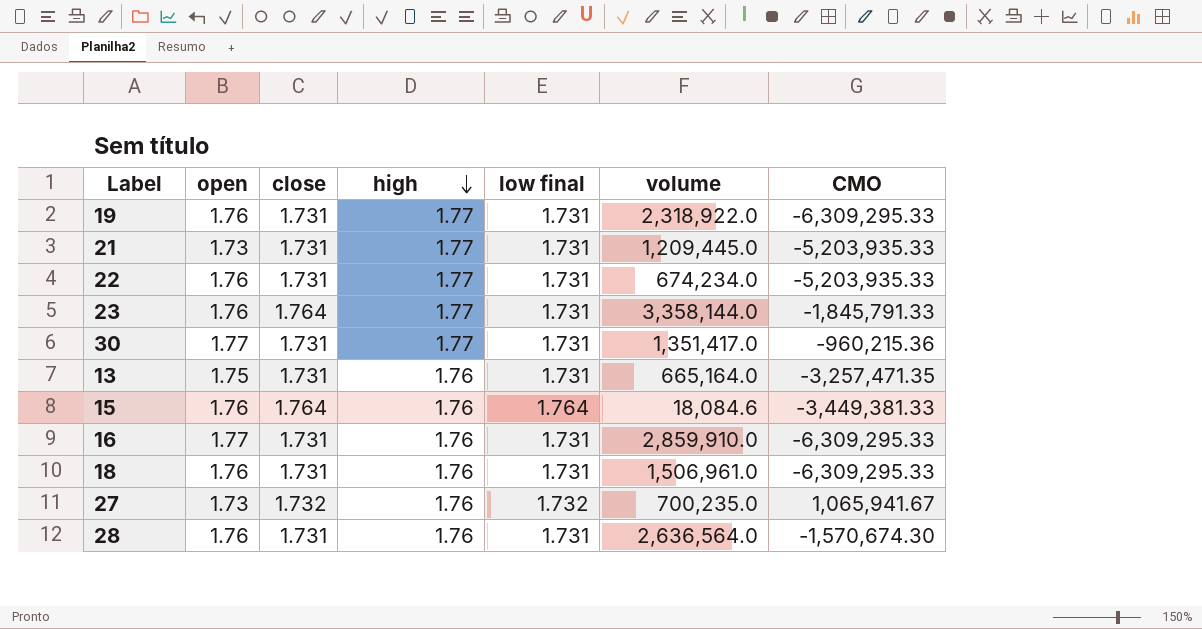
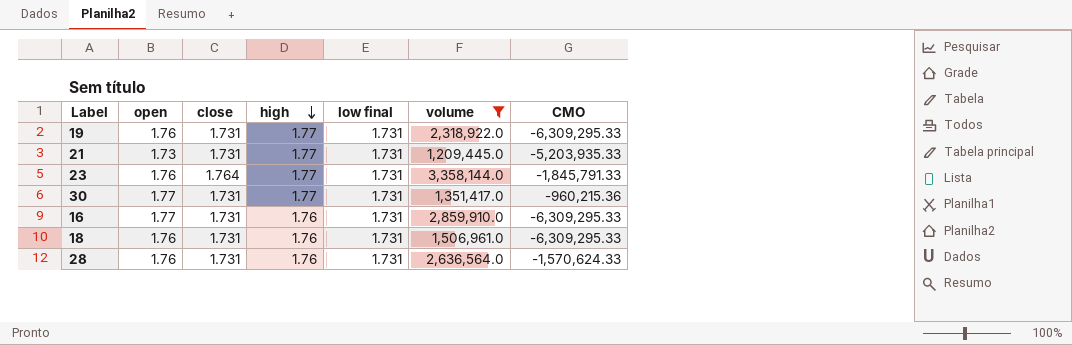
filter: none -> volume >= 1,209,445.0
28 | CMO: -1,570,674.30 -> -1,570,624.33

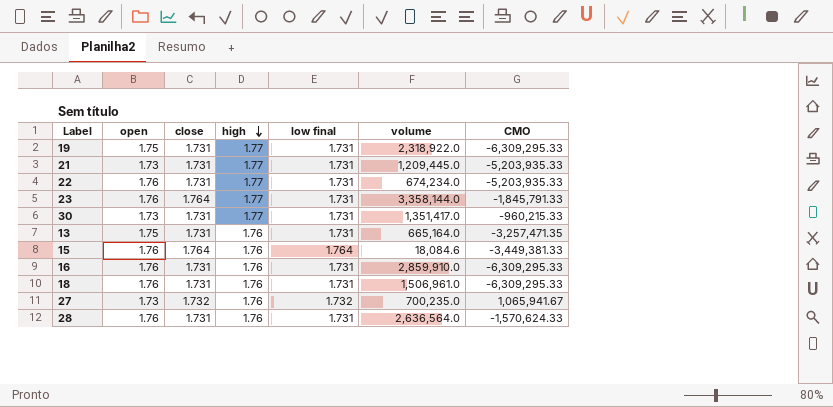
filter: volume >= 1,209,445.0 -> none
19 | open: 1.76 -> 1.75
30 | open: 1.77 -> 1.73
30 | CMO: -960,215.36 -> -960,215.33
16 | open: 1.77 -> 1.76

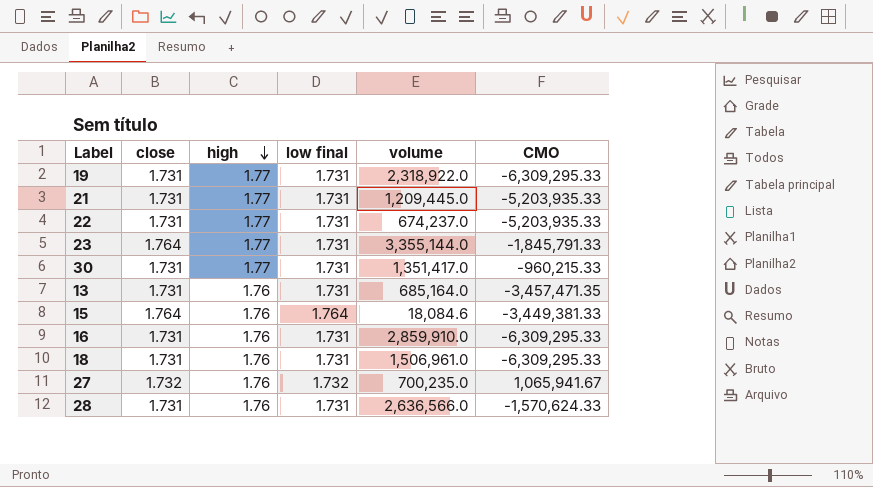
column open | position: 2 -> none
22 | volume: 674,234.0 -> 674,237.0
23 | volume: 3,358,144.0 -> 3,355,144.0
13 | volume: 665,164.0 -> 685,164.0
13 | CMO: -3,257,471.35 -> -3,457,471.35
28 | volume: 2,636,564.0 -> 2,636,566.0

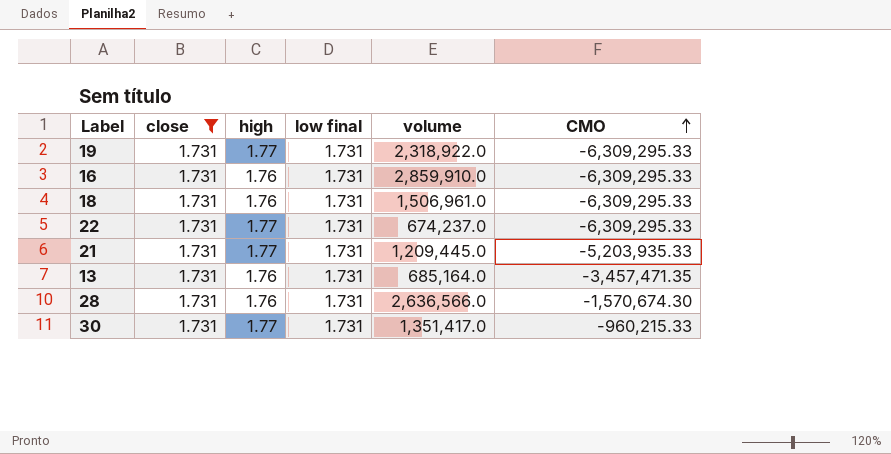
filter: none -> close = 1.731
row order: high descending -> CMO ascending
22 | CMO: -5,203,935.33 -> -6,309,295.33
28 | CMO: -1,570,624.33 -> -1,570,674.30

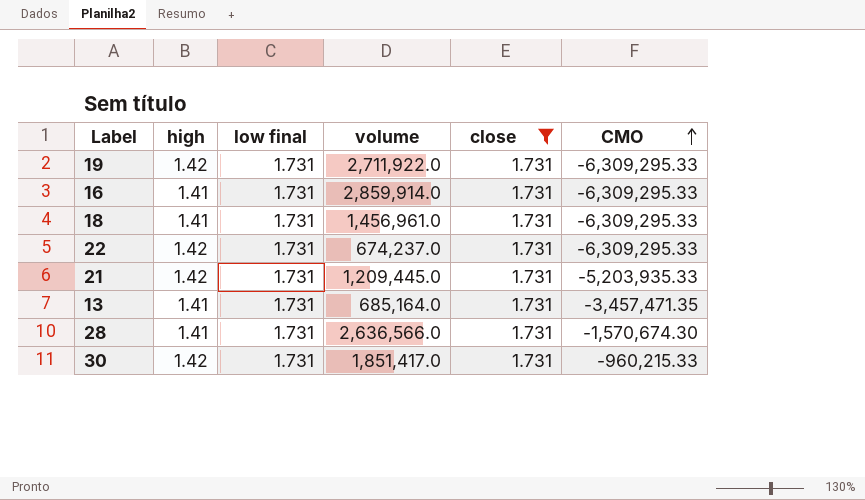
column close | position: 2 -> 5
19 | high: 1.77 -> 1.42
19 | volume: 2,318,922.0 -> 2,711,922.0
16 | high: 1.76 -> 1.41
16 | volume: 2,859,910.0 -> 2,859,914.0
18 | high: 1.76 -> 1.41
18 | volume: 1,506,961.0 -> 1,456,961.0
22 | high: 1.77 -> 1.42
21 | high: 1.77 -> 1.42
13 | high: 1.76 -> 1.41
28 | high: 1.76 -> 1.41
30 | high: 1.77 -> 1.42
30 | volume: 1,351,417.0 -> 1,851,417.0

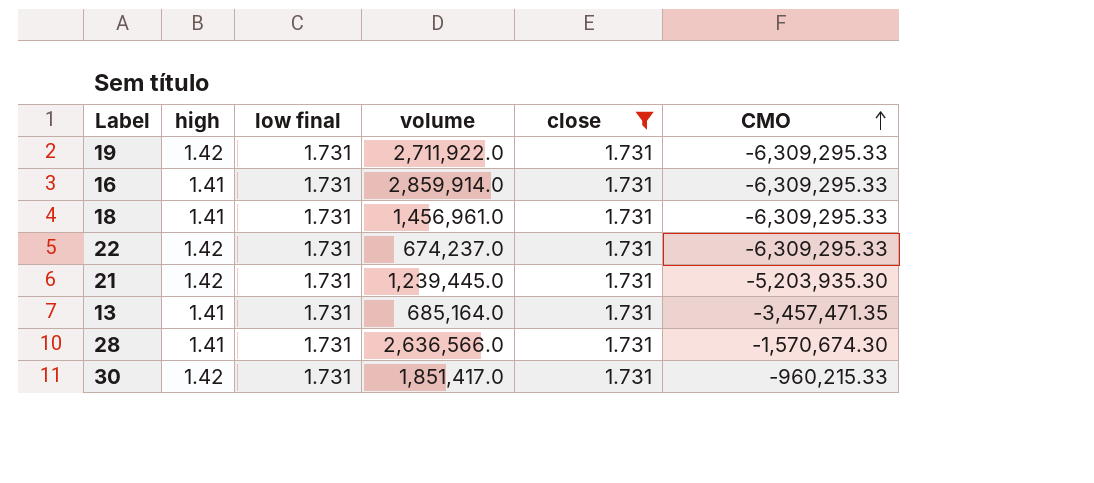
21 | volume: 1,209,445.0 -> 1,239,445.0
21 | CMO: -5,203,935.33 -> -5,203,935.30

